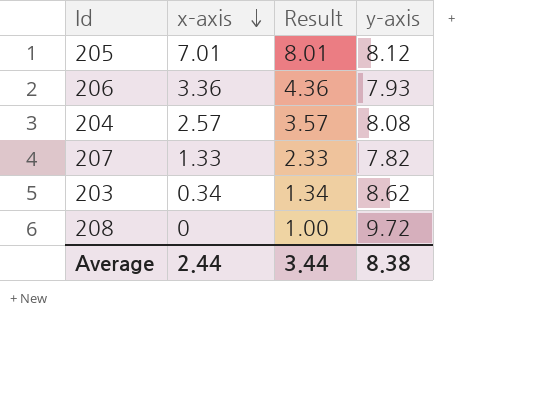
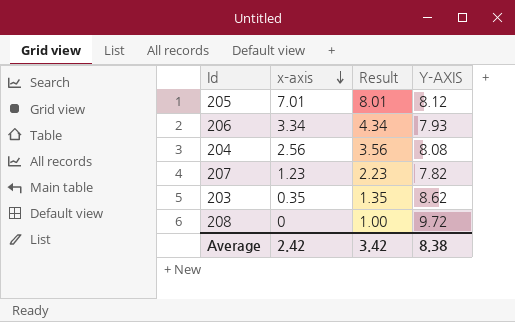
column name: y-axis -> Y-AXIS
206 | x-axis: 3.36 -> 3.34
206 | Result: 4.36 -> 4.34
204 | x-axis: 2.57 -> 2.56
204 | Result: 3.57 -> 3.56
207 | x-axis: 1.33 -> 1.23
207 | Result: 2.33 -> 2.23
203 | x-axis: 0.34 -> 0.35
203 | Result: 1.34 -> 1.35
Average | x-axis: 2.44 -> 2.42
Average | Result: 3.44 -> 3.42

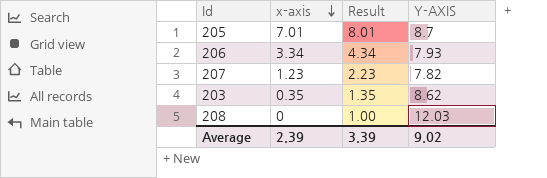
row 204: 2.56 | 3.56 | 8.08 -> none
205 | Y-AXIS: 8.12 -> 8.7
208 | Y-AXIS: 9.72 -> 12.03
Average | x-axis: 2.42 -> 2.39
Average | Result: 3.42 -> 3.39
Average | Y-AXIS: 8.38 -> 9.02

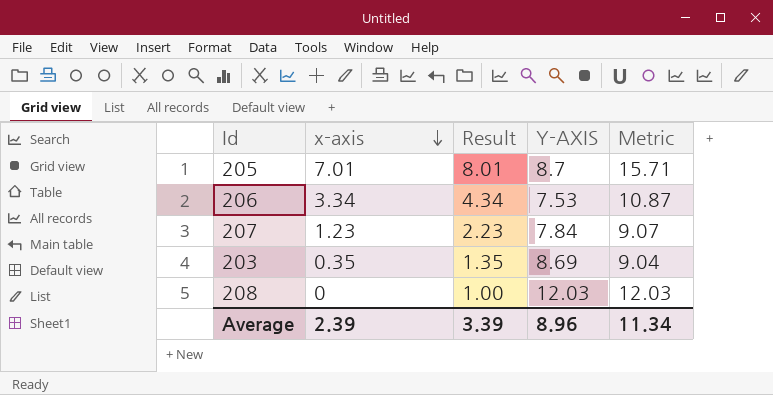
column Metric | formula: none -> [x-axis] + [Y-AXIS]
206 | Y-AXIS: 7.93 -> 7.53
207 | Y-AXIS: 7.82 -> 7.84
203 | Y-AXIS: 8.62 -> 8.69
Average | Y-AXIS: 9.02 -> 8.96

